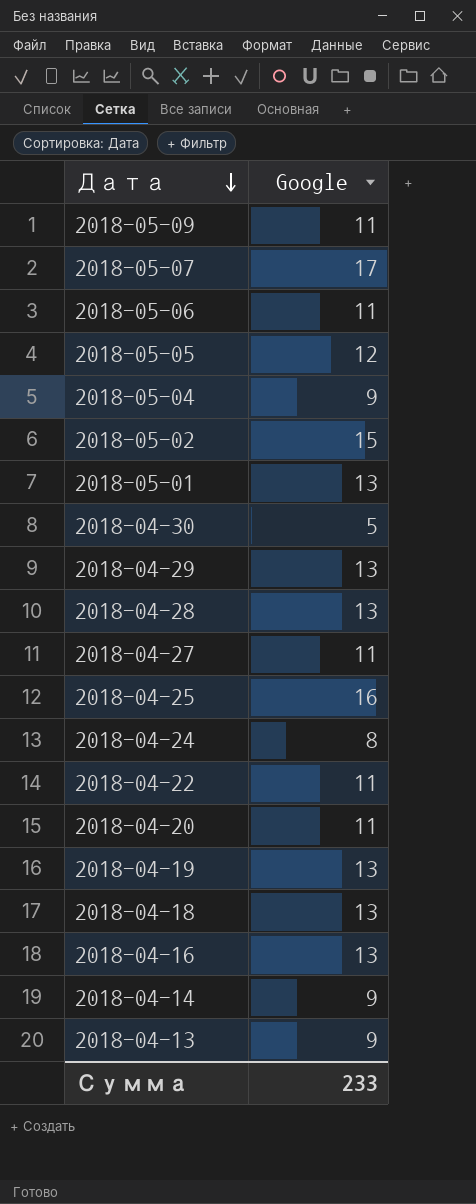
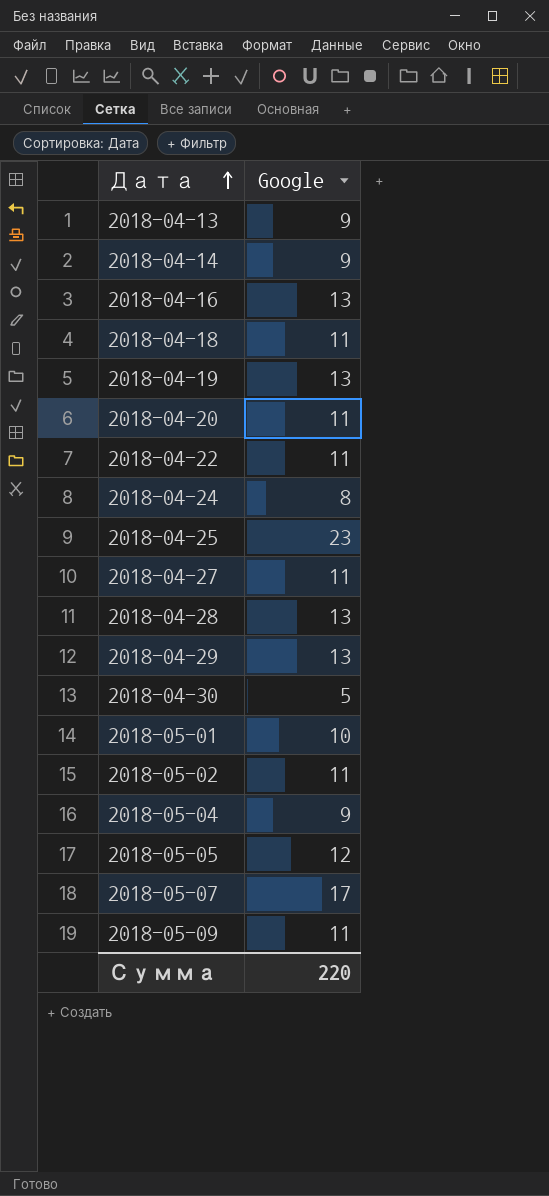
row order: Дата descending -> Дата ascending
row 2018-05-06: 11 -> none
2018-04-18 | Google: 13 -> 11
2018-04-25 | Google: 16 -> 23
2018-05-01 | Google: 13 -> 10
2018-05-02 | Google: 15 -> 11
Сумма | Google: 233 -> 220

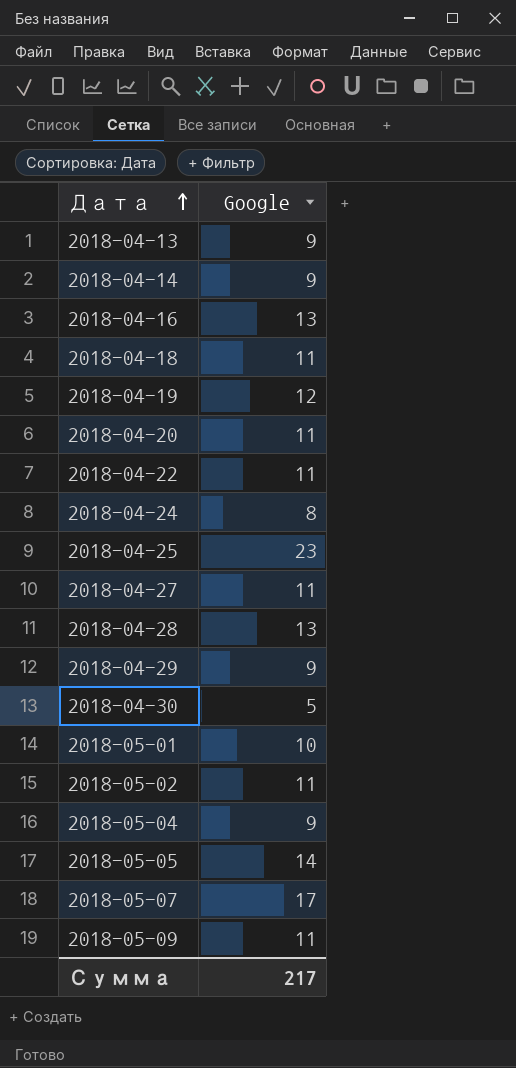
2018-04-19 | Google: 13 -> 12
2018-04-29 | Google: 13 -> 9
2018-05-05 | Google: 12 -> 14
Сумма | Google: 220 -> 217

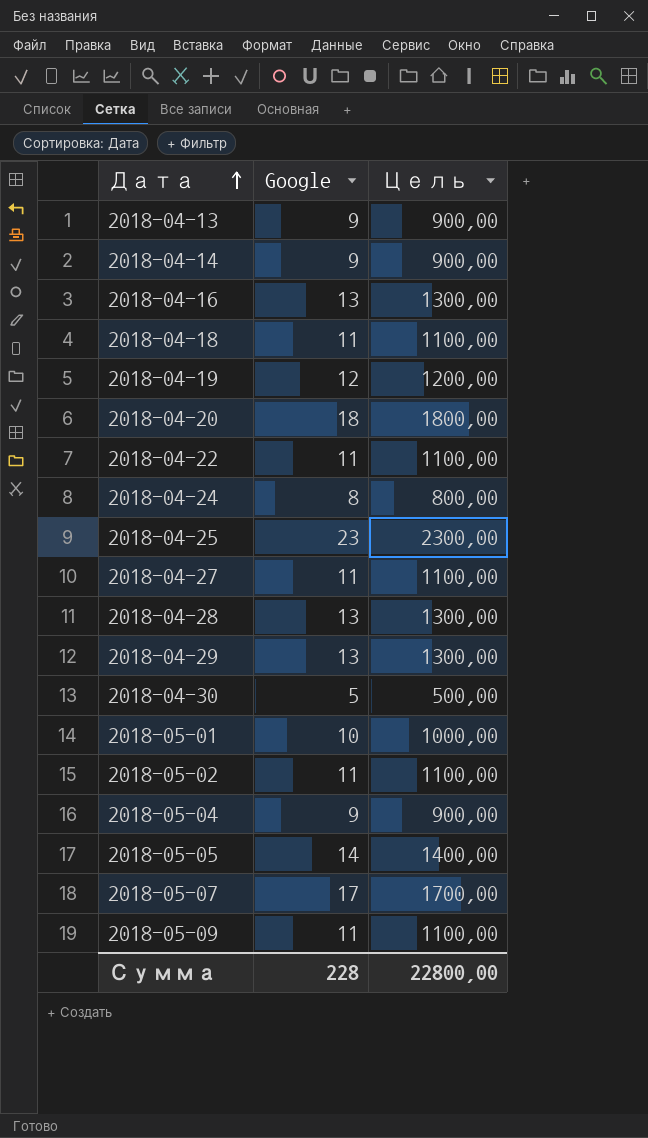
column Цель | formula: none -> [Google] * 100
2018-04-20 | Google: 11 -> 18
2018-04-29 | Google: 9 -> 13
Сумма | Google: 217 -> 228

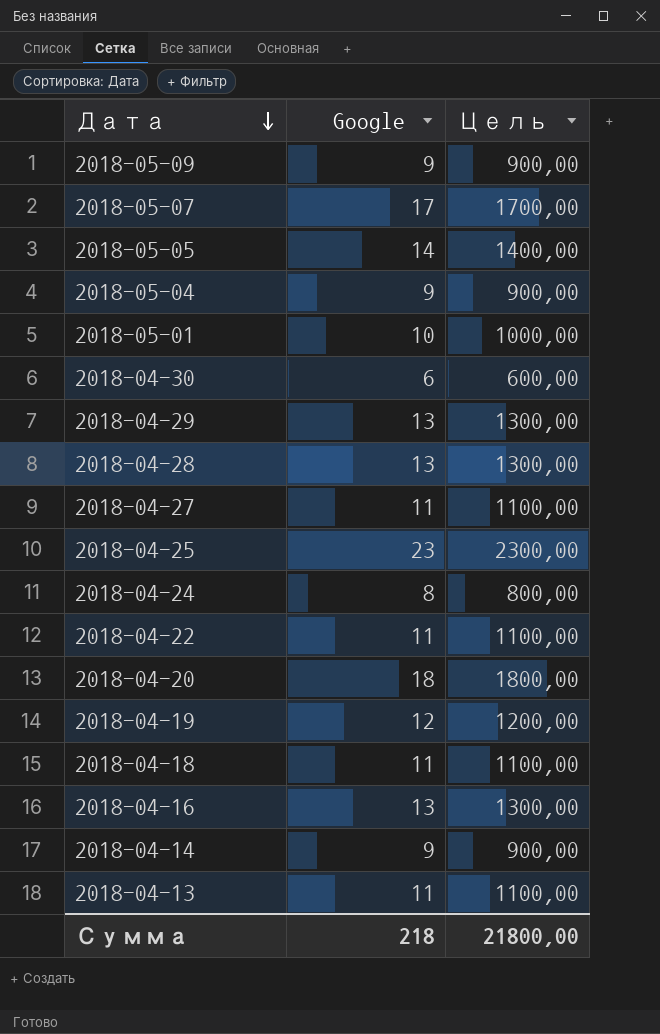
row order: Дата ascending -> Дата descending
row 2018-05-02: 11 | 1100,00 -> none
2018-05-09 | Google: 11 -> 9
2018-05-09 | Цель: 1100,00 -> 900,00
2018-04-30 | Google: 5 -> 6
2018-04-30 | Цель: 500,00 -> 600,00
2018-04-13 | Google: 9 -> 11
2018-04-13 | Цель: 900,00 -> 1100,00
Сумма | Google: 228 -> 218
Сумма | Цель: 22800,00 -> 21800,00

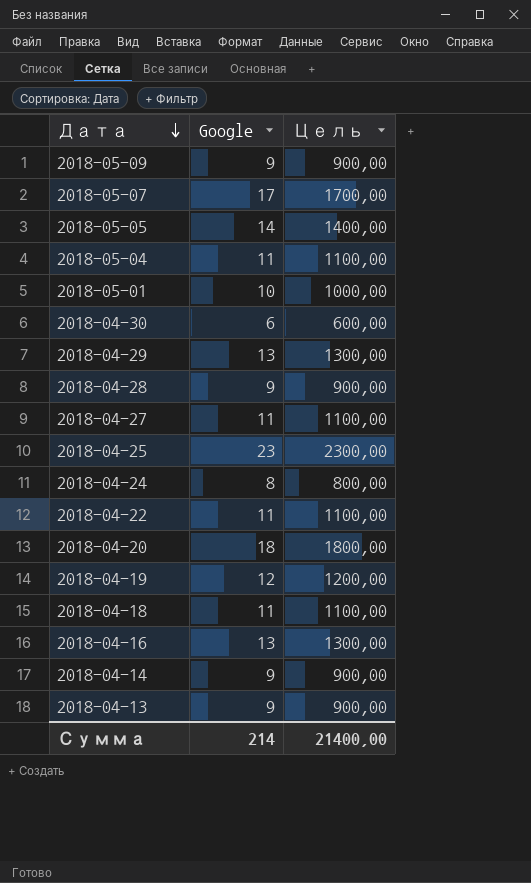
2018-05-04 | Google: 9 -> 11
2018-05-04 | Цель: 900,00 -> 1100,00
2018-04-28 | Google: 13 -> 9
2018-04-28 | Цель: 1300,00 -> 900,00
2018-04-13 | Google: 11 -> 9
2018-04-13 | Цель: 1100,00 -> 900,00
Сумма | Google: 218 -> 214
Сумма | Цель: 21800,00 -> 21400,00

